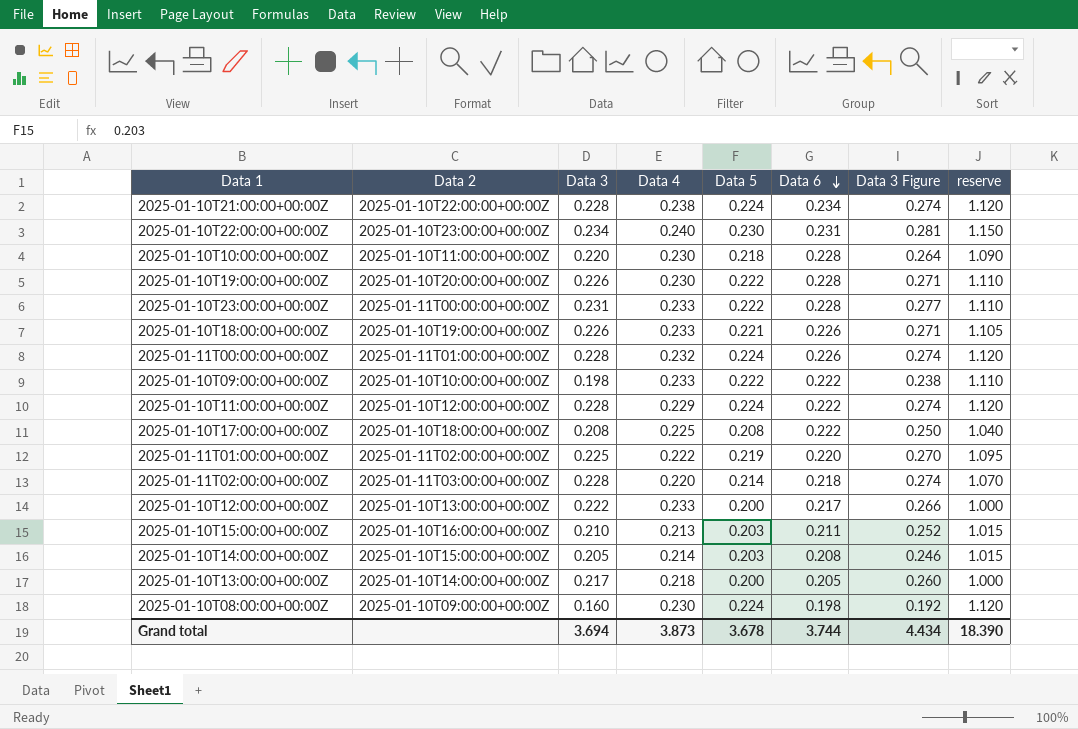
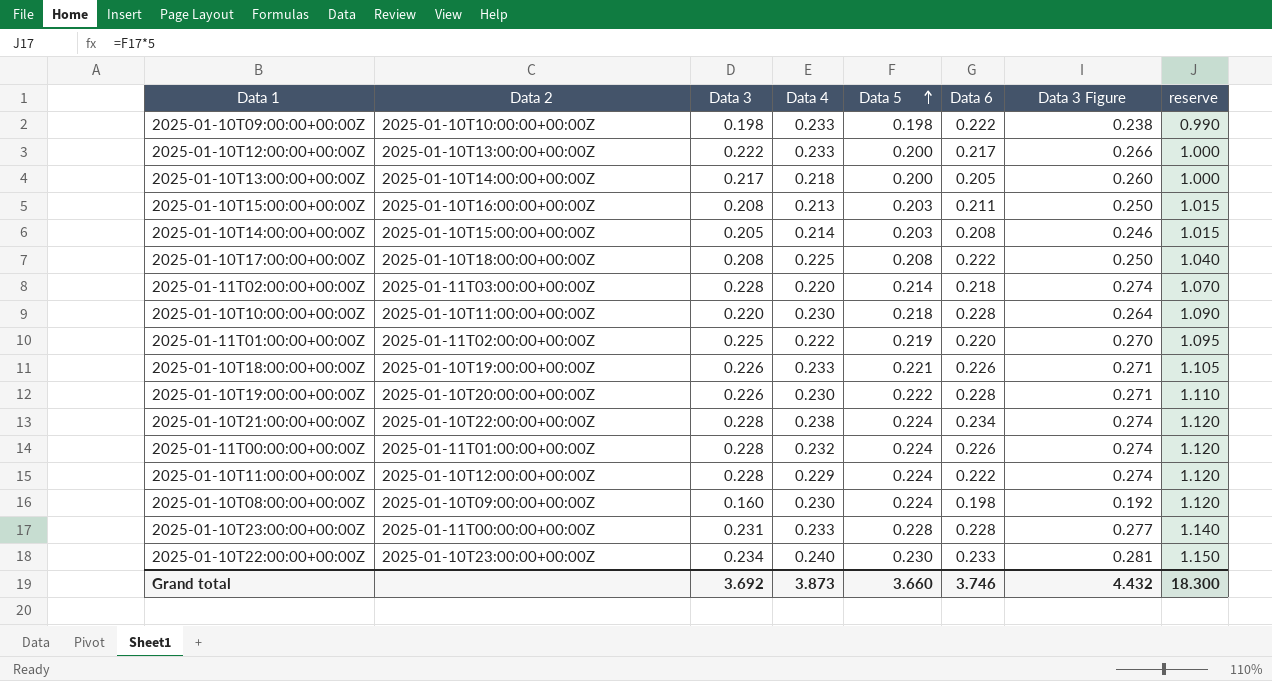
row order: Data 6 descending -> Data 5 ascending
2025-01-10T09:00:00+00:00Z | Data 5: 0.222 -> 0.198
2025-01-10T09:00:00+00:00Z | reserve: 1.110 -> 0.990
2025-01-10T15:00:00+00:00Z | Data 3: 0.210 -> 0.208
2025-01-10T15:00:00+00:00Z | Data 3 Figure: 0.252 -> 0.250
2025-01-10T23:00:00+00:00Z | Data 5: 0.222 -> 0.228
2025-01-10T23:00:00+00:00Z | reserve: 1.110 -> 1.140
2025-01-10T22:00:00+00:00Z | Data 6: 0.231 -> 0.233
Grand total | Data 3: 3.694 -> 3.692
Grand total | Data 5: 3.678 -> 3.660
Grand total | Data 6: 3.744 -> 3.746
Grand total | Data 3 Figure: 4.434 -> 4.432
Grand total | reserve: 18.390 -> 18.300

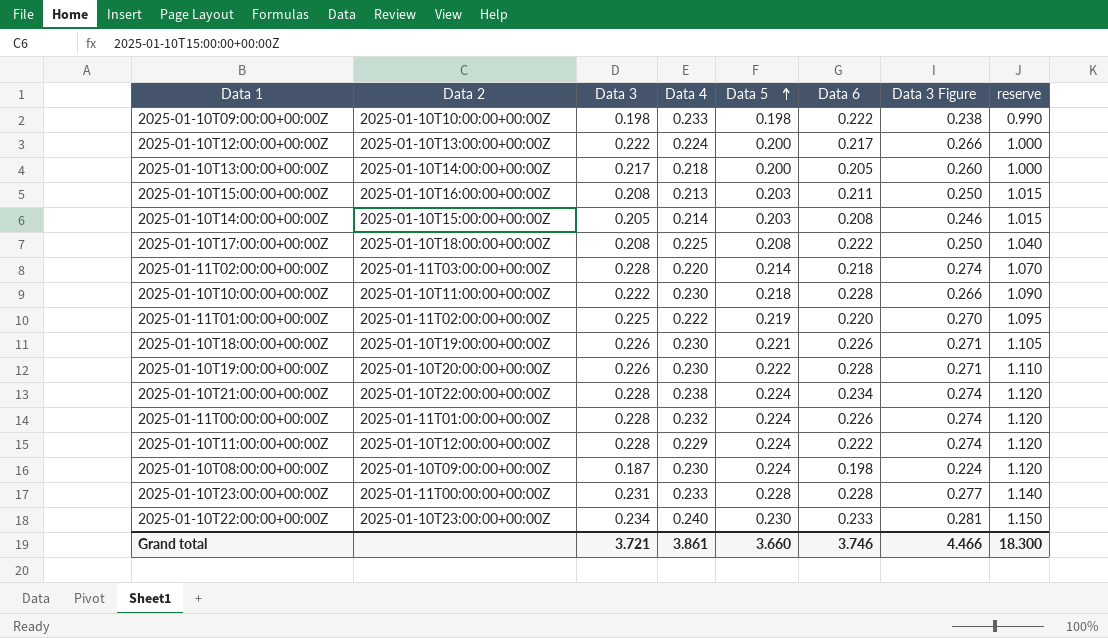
2025-01-10T12:00:00+00:00Z | Data 4: 0.233 -> 0.224
2025-01-10T10:00:00+00:00Z | Data 3: 0.220 -> 0.222
2025-01-10T10:00:00+00:00Z | Data 3 Figure: 0.264 -> 0.266
2025-01-10T18:00:00+00:00Z | Data 4: 0.233 -> 0.230
2025-01-10T08:00:00+00:00Z | Data 3: 0.160 -> 0.187
2025-01-10T08:00:00+00:00Z | Data 3 Figure: 0.192 -> 0.224
Grand total | Data 3: 3.692 -> 3.721
Grand total | Data 4: 3.873 -> 3.861
Grand total | Data 3 Figure: 4.432 -> 4.466

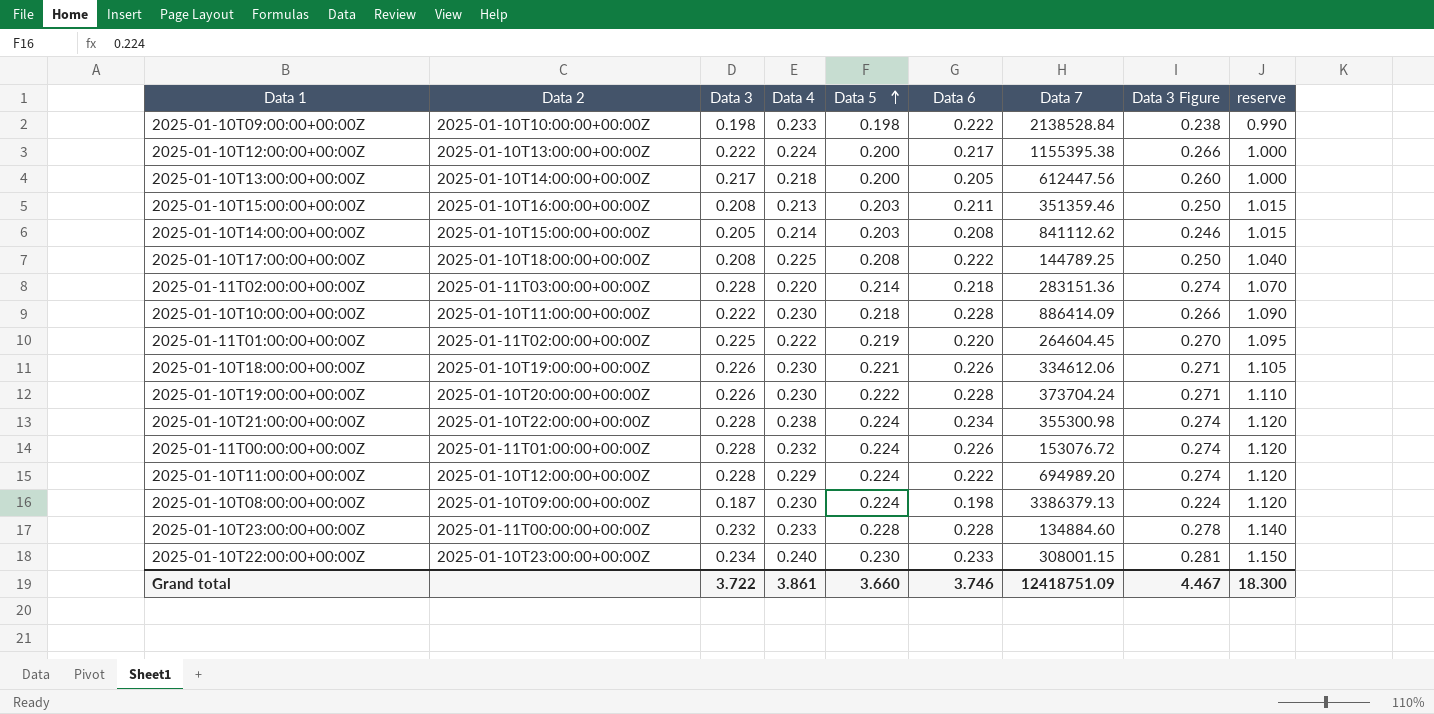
column Data 7 | position: none -> 7
2025-01-10T23:00:00+00:00Z | Data 3: 0.231 -> 0.232
2025-01-10T23:00:00+00:00Z | Data 3 Figure: 0.277 -> 0.278
Grand total | Data 3: 3.721 -> 3.722
Grand total | Data 3 Figure: 4.466 -> 4.467

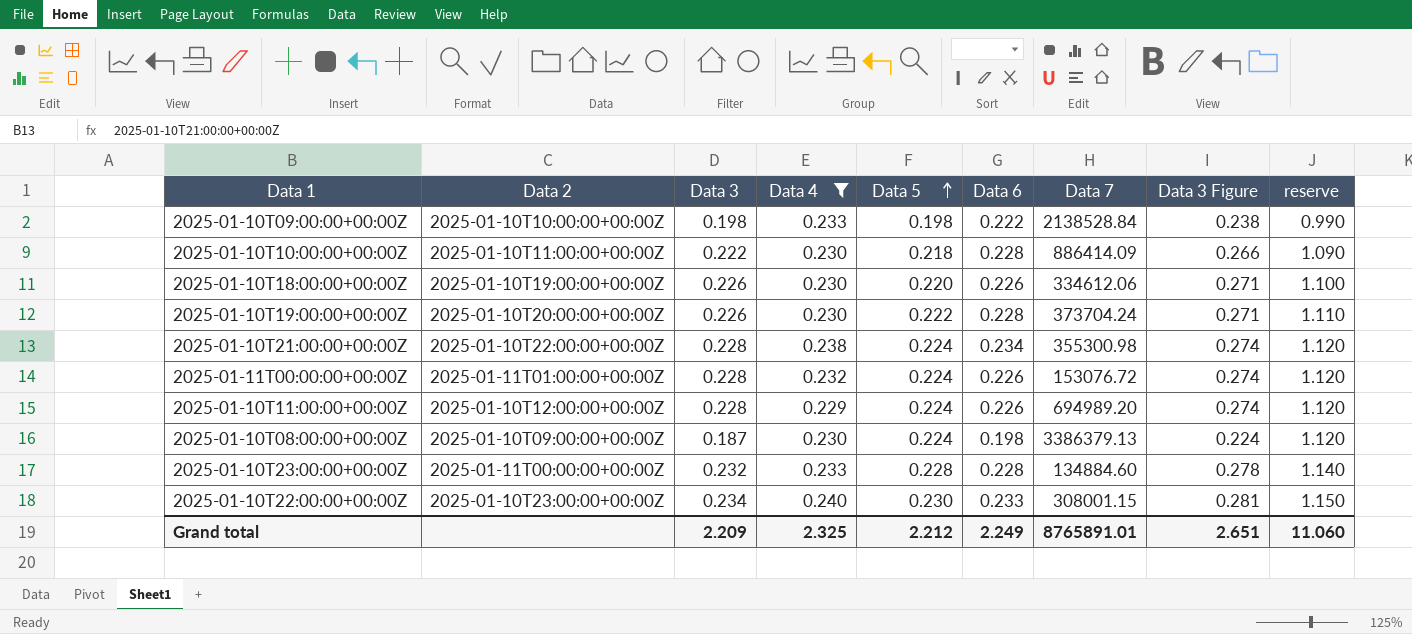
filter: none -> Data 4 >= 0.229
2025-01-10T18:00:00+00:00Z | Data 5: 0.221 -> 0.220
2025-01-10T18:00:00+00:00Z | reserve: 1.105 -> 1.100
2025-01-10T11:00:00+00:00Z | Data 6: 0.222 -> 0.226
Grand total | Data 3: 3.722 -> 2.209
Grand total | Data 4: 3.861 -> 2.325
Grand total | Data 5: 3.660 -> 2.212
Grand total | Data 6: 3.746 -> 2.249
Grand total | Data 7: 12418751.09 -> 8765891.01
Grand total | Data 3 Figure: 4.467 -> 2.651
Grand total | reserve: 18.300 -> 11.060

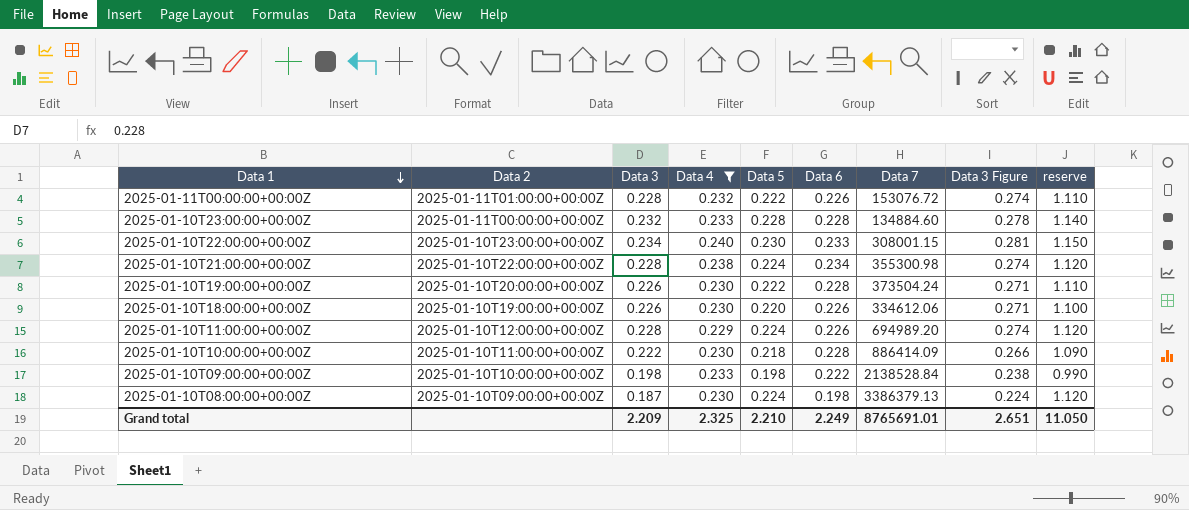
row order: Data 5 ascending -> Data 1 descending
2025-01-11T00:00:00+00:00Z | Data 5: 0.224 -> 0.222
2025-01-11T00:00:00+00:00Z | reserve: 1.120 -> 1.110
2025-01-10T19:00:00+00:00Z | Data 7: 373704.24 -> 373504.24
Grand total | Data 5: 2.212 -> 2.210
Grand total | Data 7: 8765891.01 -> 8765691.01
Grand total | reserve: 11.060 -> 11.050

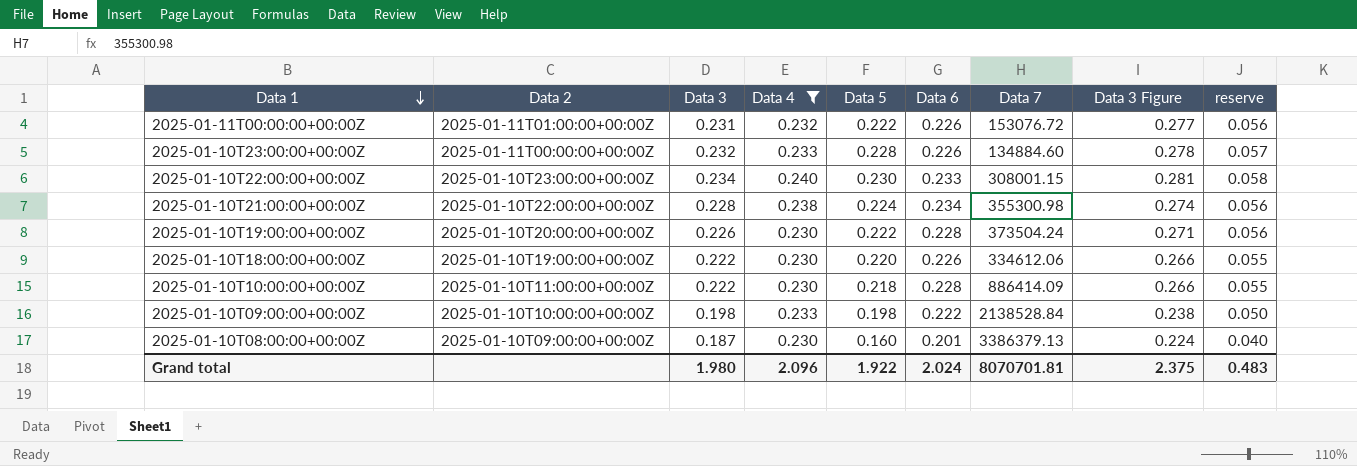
column reserve | formula: [Data 5] * 5 -> [Data 5] * 0.25
row 2025-01-10T11:00:00+00:00Z: 2025-01-10T12:00:00+00:00Z | 0.228 | 0.229 | 0.224 | 0.226 | 694989.20 | 0.274 | 1.120 -> none
2025-01-11T00:00:00+00:00Z | Data 3: 0.228 -> 0.231
2025-01-11T00:00:00+00:00Z | Data 3 Figure: 0.274 -> 0.277
2025-01-10T23:00:00+00:00Z | Data 6: 0.228 -> 0.226
2025-01-10T18:00:00+00:00Z | Data 3: 0.226 -> 0.222
2025-01-10T18:00:00+00:00Z | Data 3 Figure: 0.271 -> 0.266
2025-01-10T08:00:00+00:00Z | Data 5: 0.224 -> 0.160
2025-01-10T08:00:00+00:00Z | Data 6: 0.198 -> 0.201
Grand total | Data 3: 2.209 -> 1.980
Grand total | Data 4: 2.325 -> 2.096
Grand total | Data 5: 2.210 -> 1.922
Grand total | Data 6: 2.249 -> 2.024
Grand total | Data 7: 8765691.01 -> 8070701.81
Grand total | Data 3 Figure: 2.651 -> 2.375
Grand total | reserve: 11.050 -> 0.483

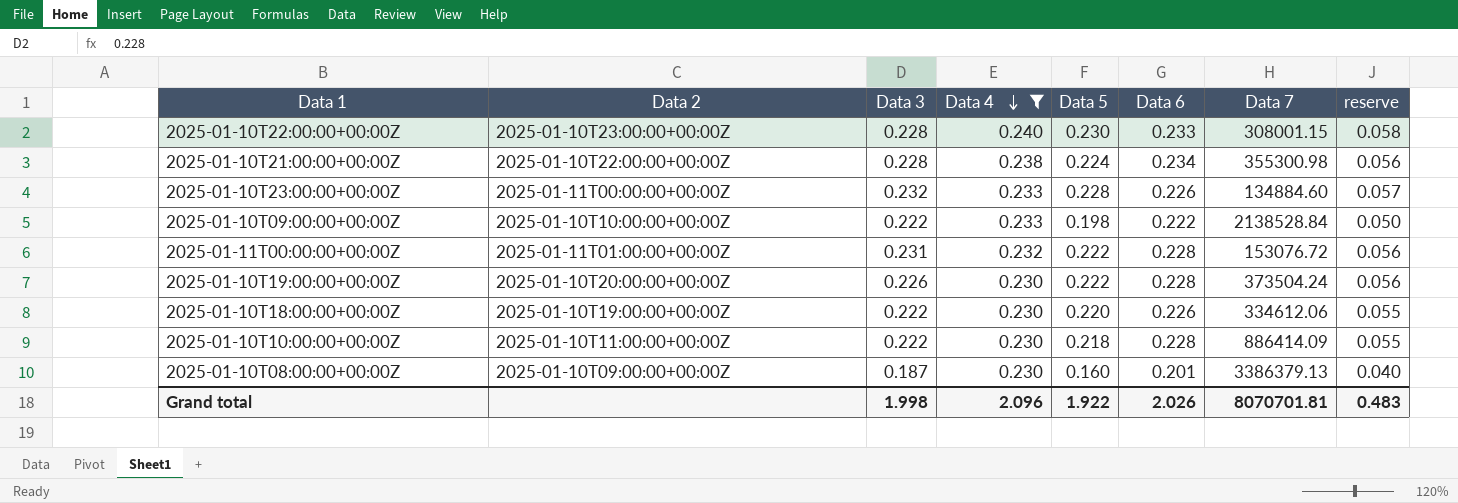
row order: Data 1 descending -> Data 4 descending
column Data 3 Figure | formula: [Data 3] * 1.2 -> none
2025-01-10T22:00:00+00:00Z | Data 3: 0.234 -> 0.228
2025-01-10T09:00:00+00:00Z | Data 3: 0.198 -> 0.222
2025-01-11T00:00:00+00:00Z | Data 6: 0.226 -> 0.228
Grand total | Data 3: 1.980 -> 1.998
Grand total | Data 6: 2.024 -> 2.026

